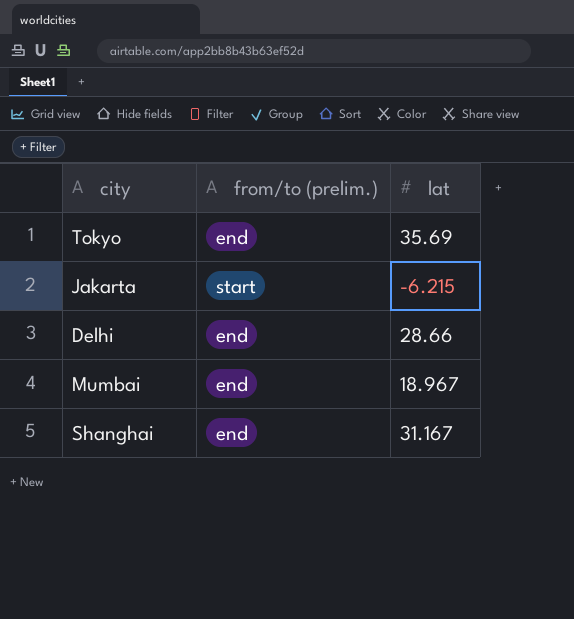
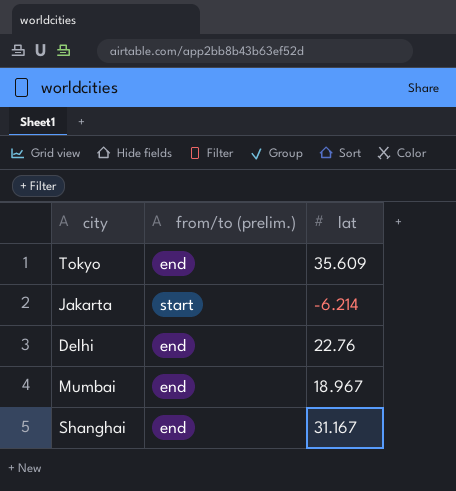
Tokyo | lat: 35.69 -> 35.609
Jakarta | lat: -6.215 -> -6.214
Delhi | lat: 28.66 -> 22.76

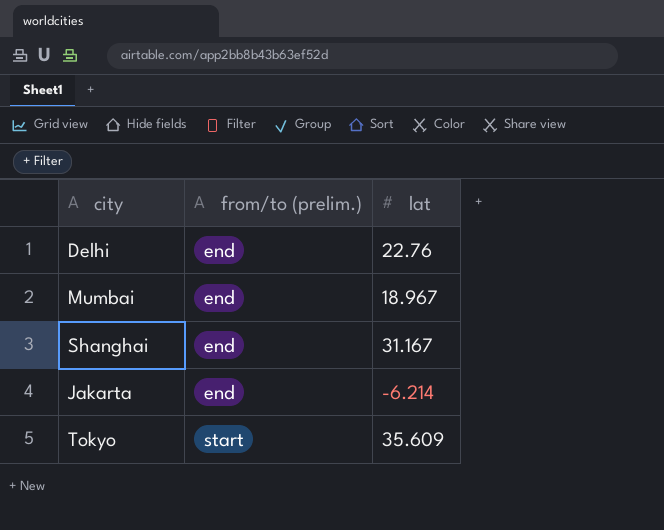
row order: none -> from/to (prelim.) ascending
Jakarta | from/to (prelim.): start -> end
Tokyo | from/to (prelim.): end -> start

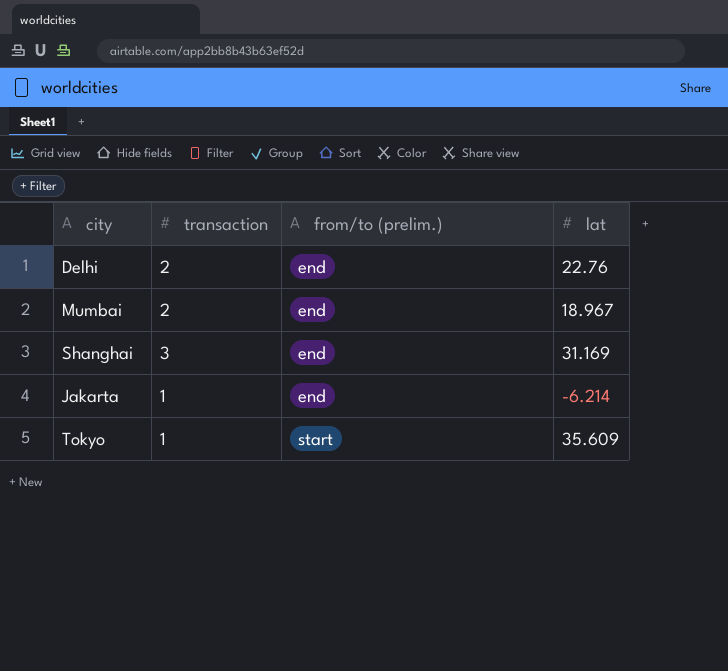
column transaction | position: none -> 2
Shanghai | lat: 31.167 -> 31.169

